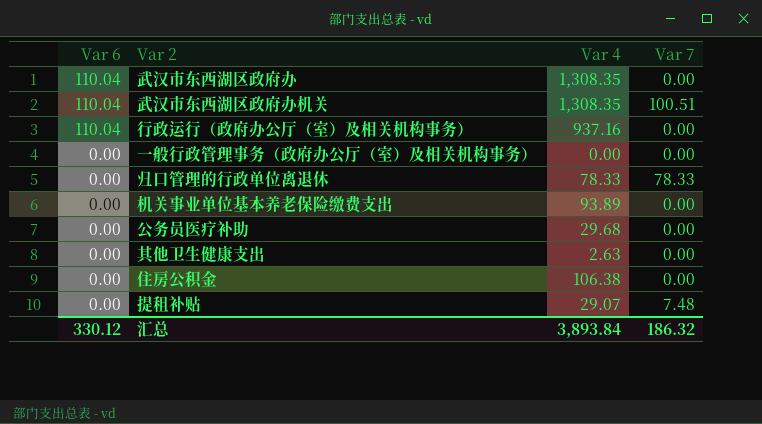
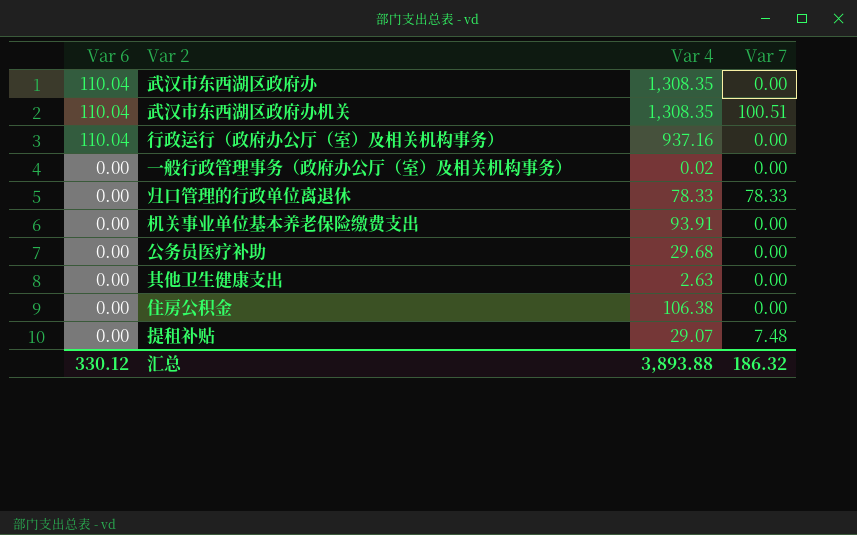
一般行政管理事务（政府办公厅（室）及相关机构事务） | Var 4: 0.00 -> 0.02
机关事业单位基本养老保险缴费支出 | Var 4: 93.89 -> 93.91
汇总 | Var 4: 3,893.84 -> 3,893.88

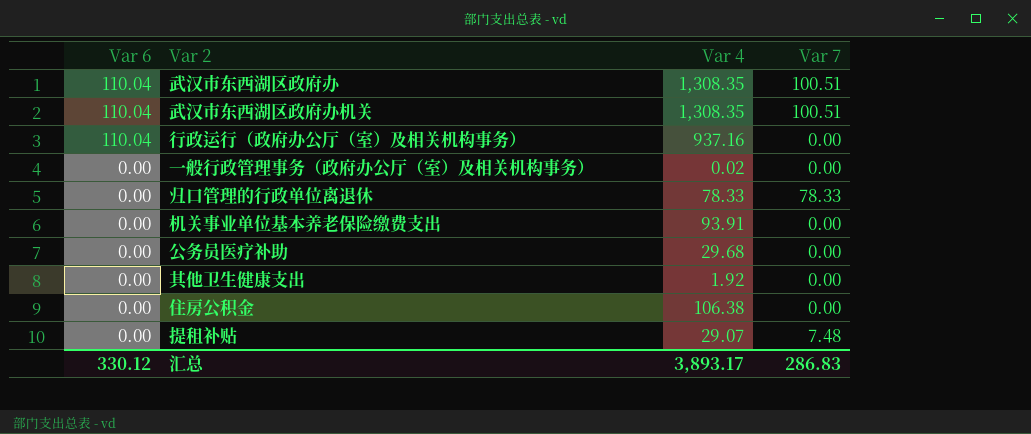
武汉市东西湖区政府办 | Var 7: 0.00 -> 100.51
其他卫生健康支出 | Var 4: 2.63 -> 1.92
汇总 | Var 4: 3,893.88 -> 3,893.17
汇总 | Var 7: 186.32 -> 286.83

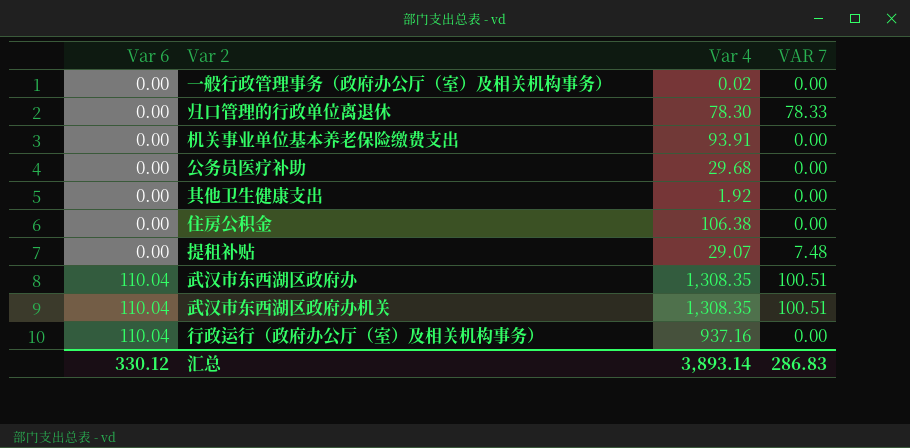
row order: Var 6 descending -> Var 6 ascending
column name: Var 7 -> VAR 7
归口管理的行政单位离退休 | Var 4: 78.33 -> 78.30
汇总 | Var 4: 3,893.17 -> 3,893.14

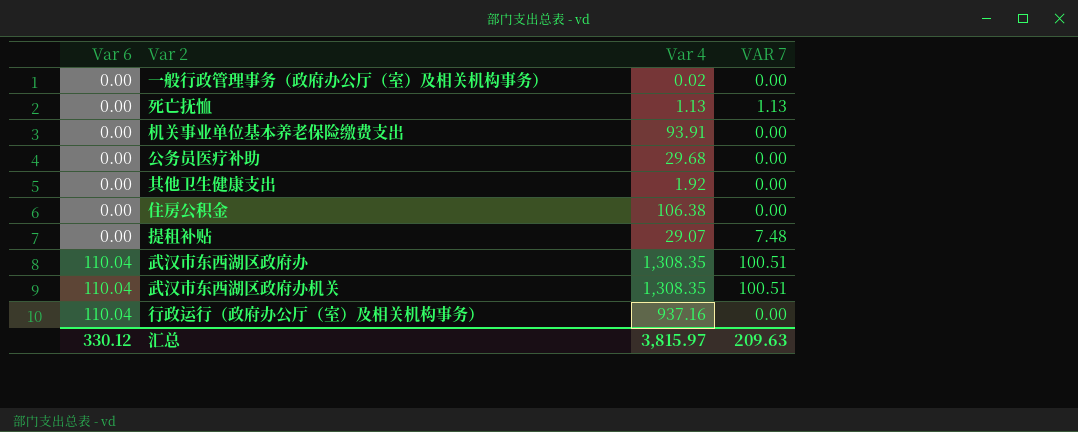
row 归口管理的行政单位离退休: 0.00 | 78.30 | 78.33 -> none
row 死亡抚恤: none -> 0.00 | 1.13 | 1.13
汇总 | Var 4: 3,893.14 -> 3,815.97
汇总 | VAR 7: 286.83 -> 209.63

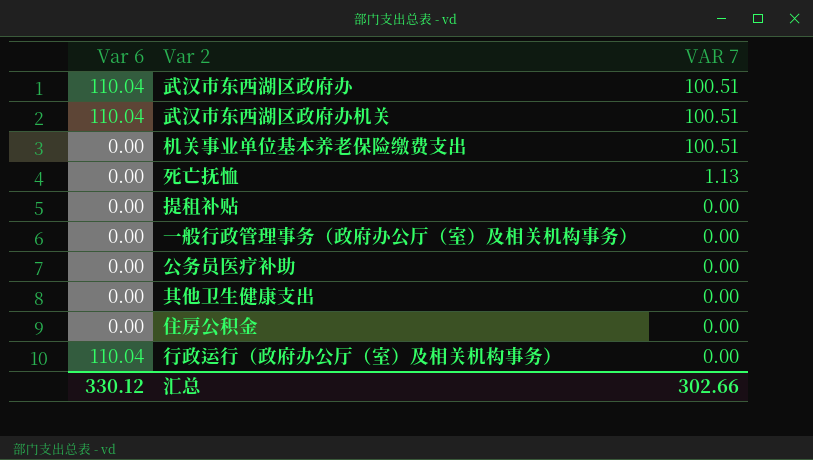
row order: Var 6 ascending -> VAR 7 descending
column Var 4 | position: 3 -> none
机关事业单位基本养老保险缴费支出 | VAR 7: 0.00 -> 100.51
提租补贴 | VAR 7: 7.48 -> 0.00
汇总 | VAR 7: 209.63 -> 302.66

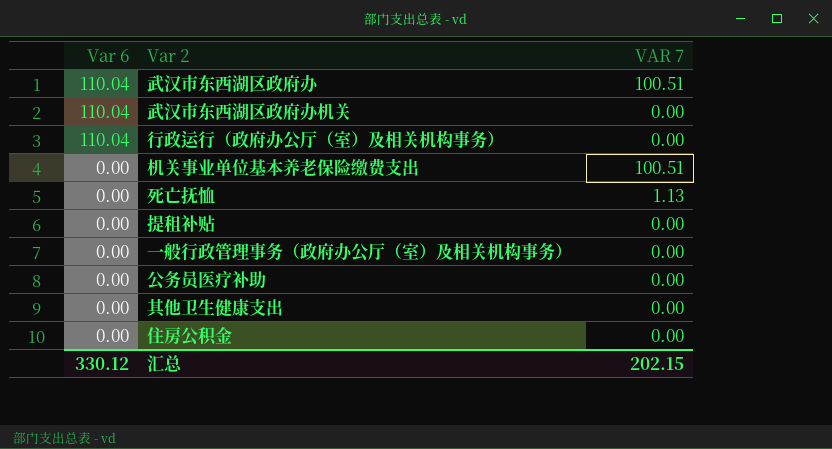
row order: VAR 7 descending -> Var 6 descending
武汉市东西湖区政府办机关 | VAR 7: 100.51 -> 0.00
汇总 | VAR 7: 302.66 -> 202.15

